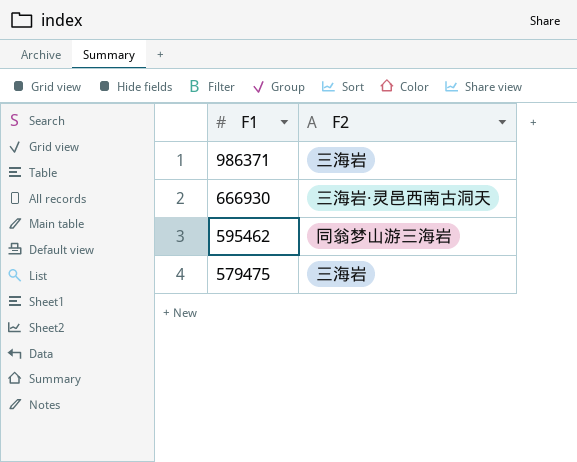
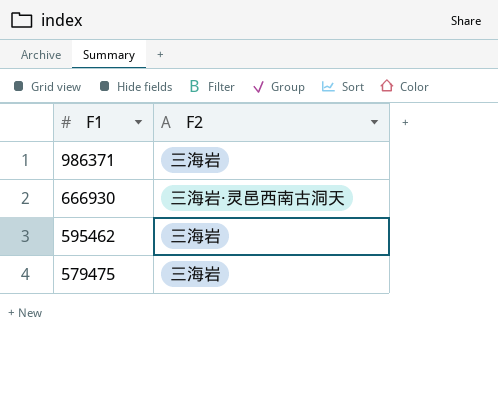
595462 | F2: 同翁梦山游三海岩 -> 三海岩

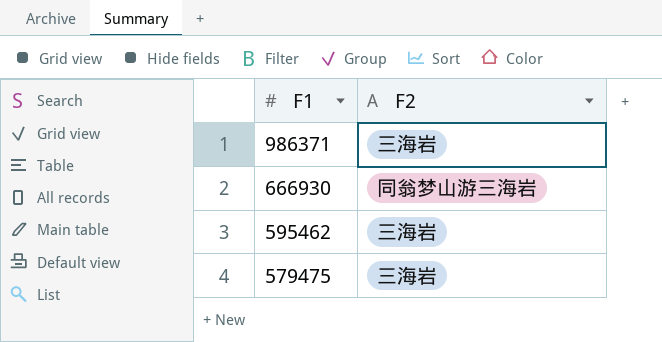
666930 | F2: 三海岩·灵邑西南古洞天 -> 同翁梦山游三海岩

